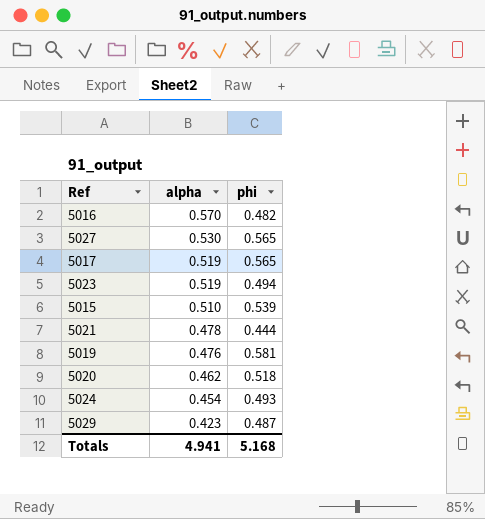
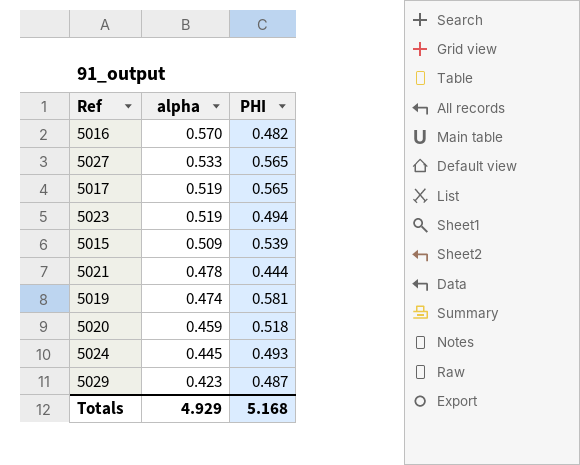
column name: phi -> PHI
5027 | alpha: 0.530 -> 0.533
5015 | alpha: 0.510 -> 0.509
5019 | alpha: 0.476 -> 0.474
5020 | alpha: 0.462 -> 0.459
5024 | alpha: 0.454 -> 0.445
Totals | alpha: 4.941 -> 4.929

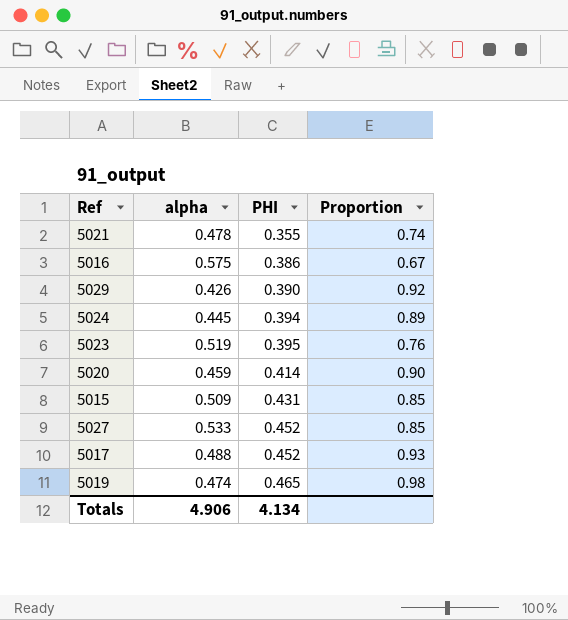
row order: alpha descending -> PHI ascending
column Proportion | formula: none -> [PHI] / [alpha]
5021 | PHI: 0.444 -> 0.355
5016 | alpha: 0.570 -> 0.575
5016 | PHI: 0.482 -> 0.386
5029 | alpha: 0.423 -> 0.426
5029 | PHI: 0.487 -> 0.390
5024 | PHI: 0.493 -> 0.394
5023 | PHI: 0.494 -> 0.395
5020 | PHI: 0.518 -> 0.414
5015 | PHI: 0.539 -> 0.431
5027 | PHI: 0.565 -> 0.452
5017 | alpha: 0.519 -> 0.488
5017 | PHI: 0.565 -> 0.452
5019 | PHI: 0.581 -> 0.465
Totals | alpha: 4.929 -> 4.906
Totals | PHI: 5.168 -> 4.134

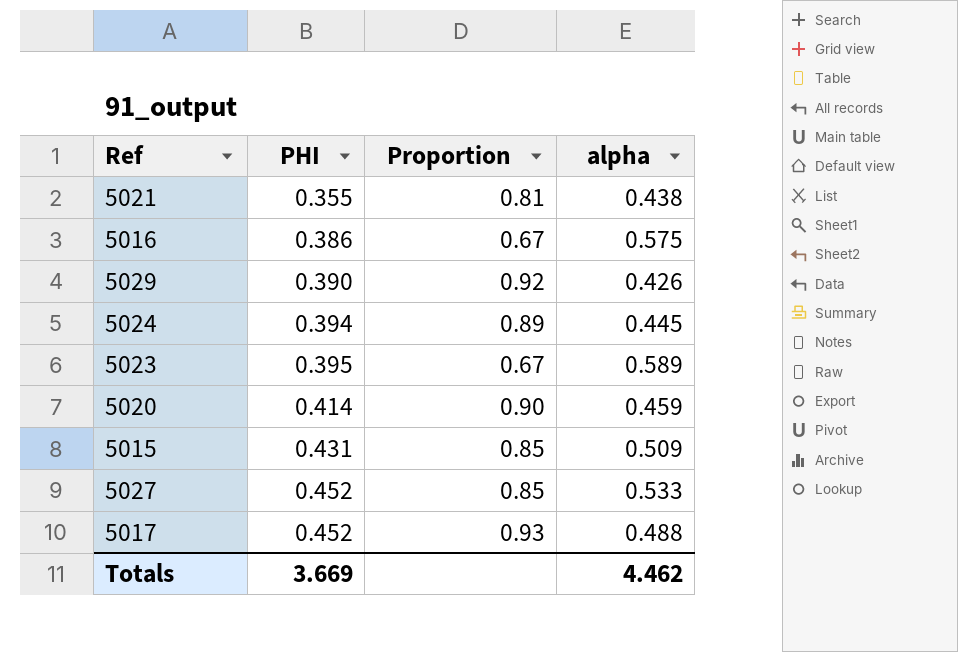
column alpha | position: 2 -> 4
row 5019: 0.474 | 0.465 | 0.98 -> none
5021 | Proportion: 0.74 -> 0.81
5021 | alpha: 0.478 -> 0.438
5023 | Proportion: 0.76 -> 0.67
5023 | alpha: 0.519 -> 0.589
Totals | PHI: 4.134 -> 3.669
Totals | alpha: 4.906 -> 4.462

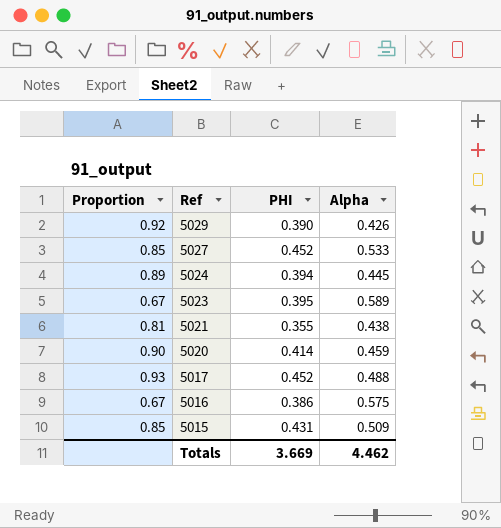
row order: PHI ascending -> Ref descending
column Proportion | position: 3 -> 1
column name: alpha -> Alpha

